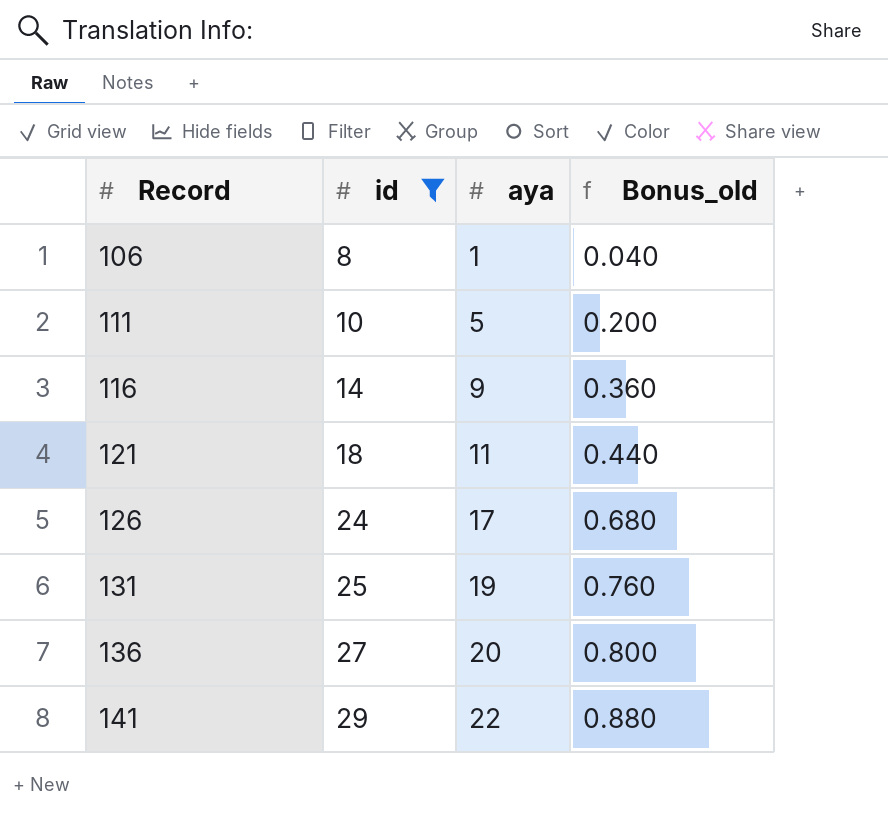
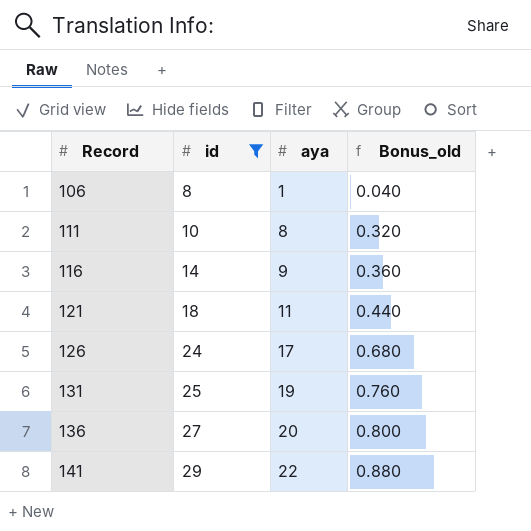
111 | aya: 5 -> 8
111 | Bonus_old: 0.200 -> 0.320

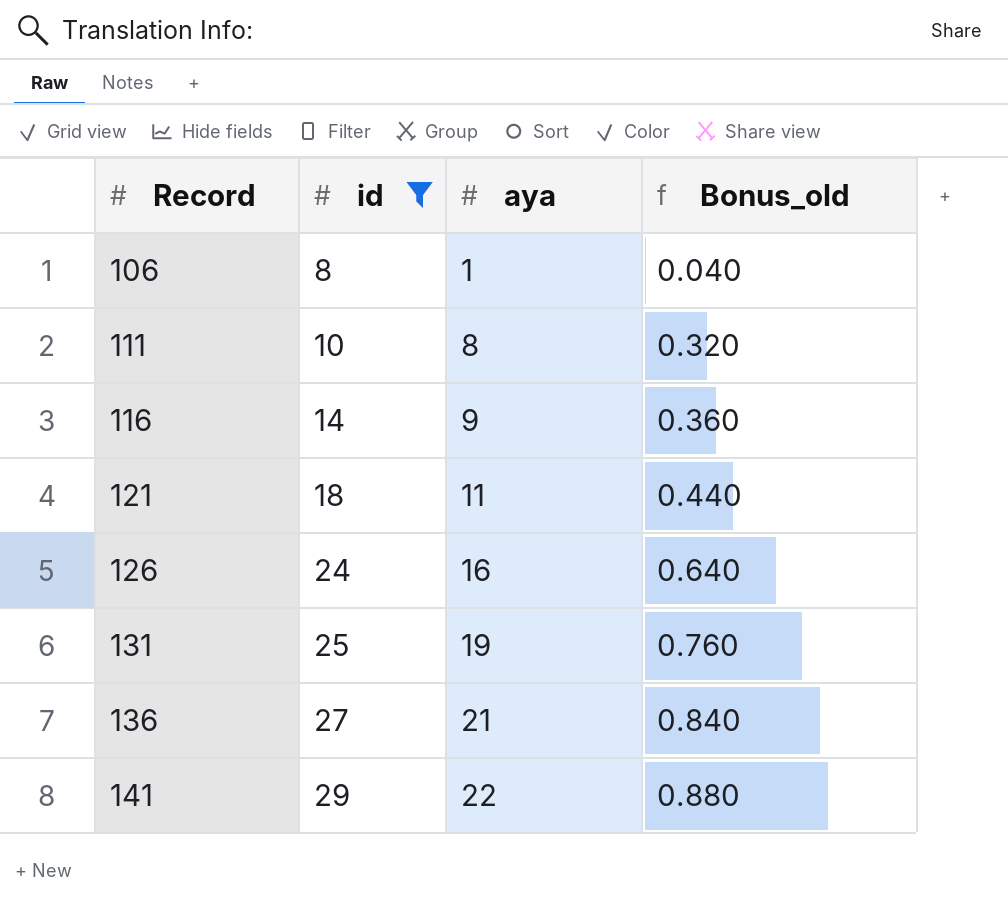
126 | aya: 17 -> 16
126 | Bonus_old: 0.680 -> 0.640
136 | aya: 20 -> 21
136 | Bonus_old: 0.800 -> 0.840

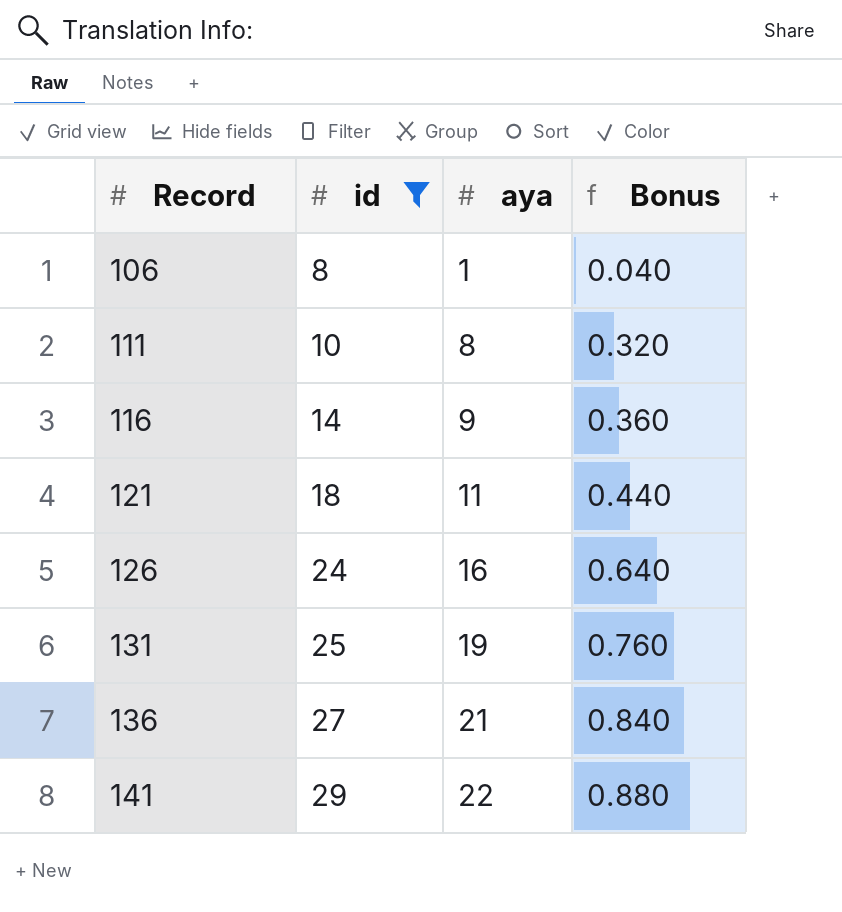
column name: Bonus_old -> Bonus

